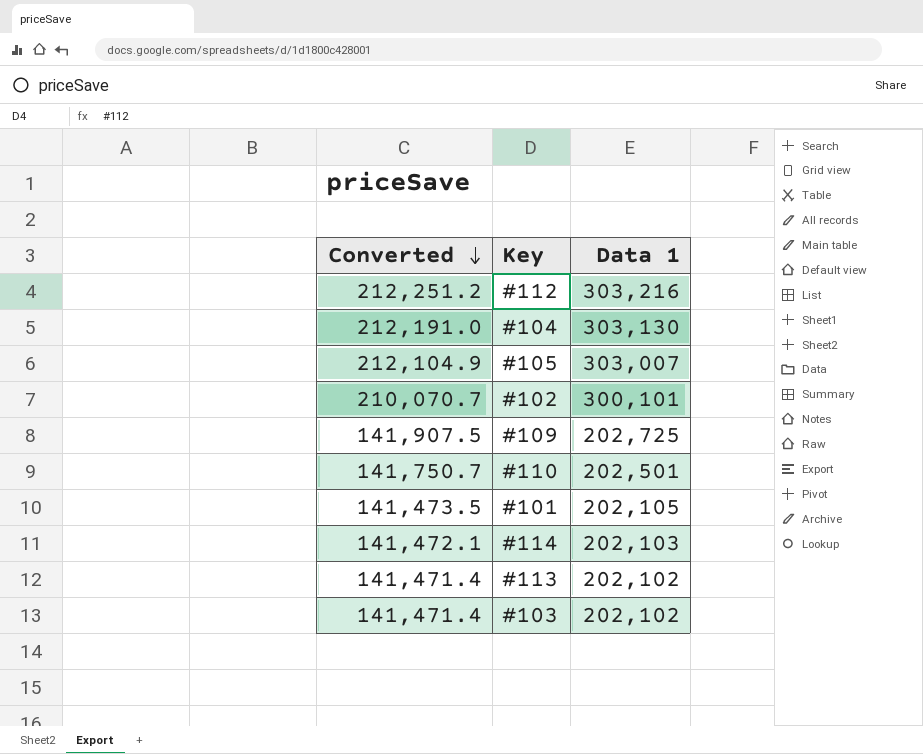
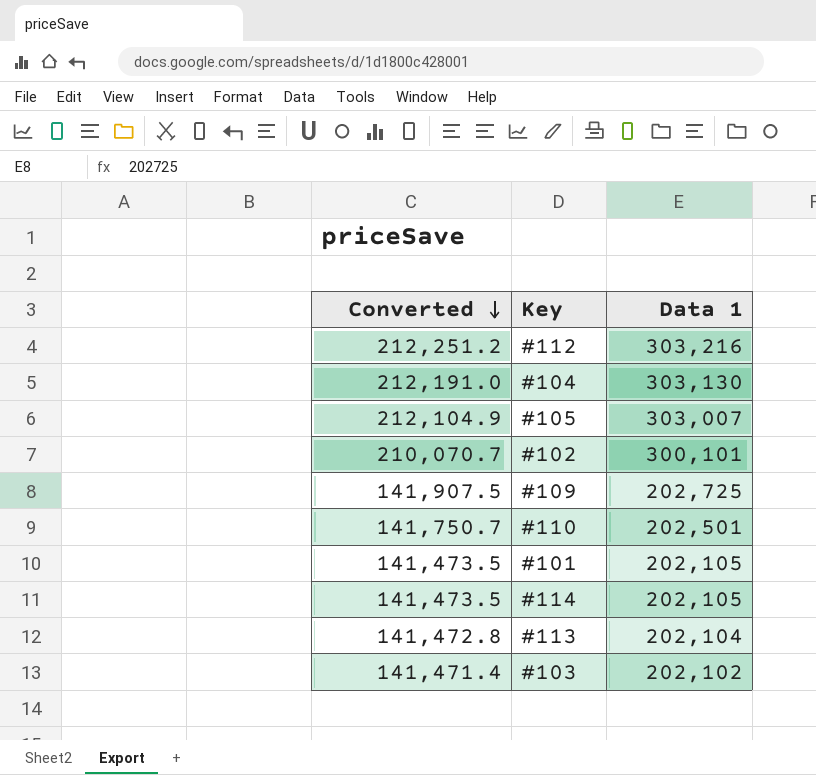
#114 | Converted: 141,472.1 -> 141,473.5
#114 | Data 1: 202,103 -> 202,105
#113 | Converted: 141,471.4 -> 141,472.8
#113 | Data 1: 202,102 -> 202,104

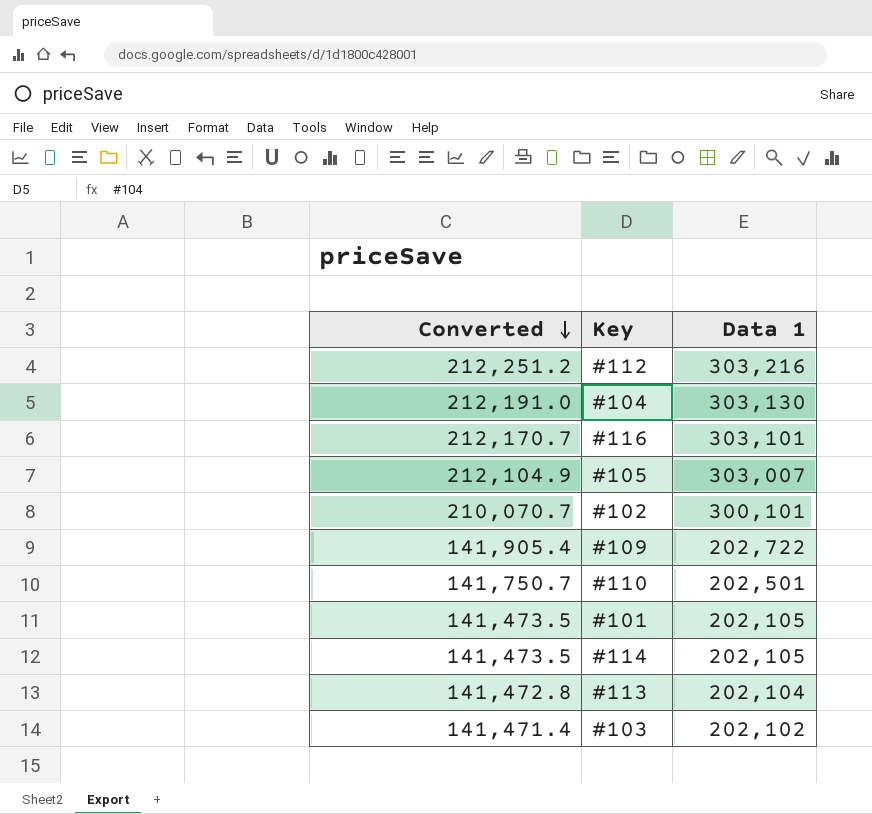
row #116: none -> 212,170.7 | 303,101
#109 | Converted: 141,907.5 -> 141,905.4
#109 | Data 1: 202,725 -> 202,722

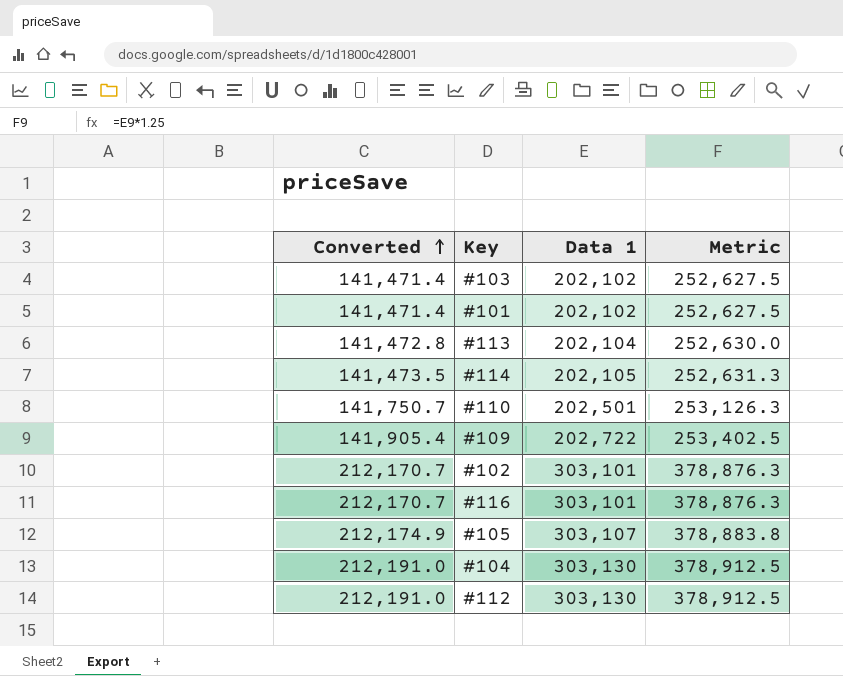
row order: Converted descending -> Converted ascending
column Metric | formula: none -> [Data 1] * 1.25
#101 | Converted: 141,473.5 -> 141,471.4
#101 | Data 1: 202,105 -> 202,102
#102 | Converted: 210,070.7 -> 212,170.7
#102 | Data 1: 300,101 -> 303,101
#105 | Converted: 212,104.9 -> 212,174.9
#105 | Data 1: 303,007 -> 303,107
#112 | Converted: 212,251.2 -> 212,191.0
#112 | Data 1: 303,216 -> 303,130

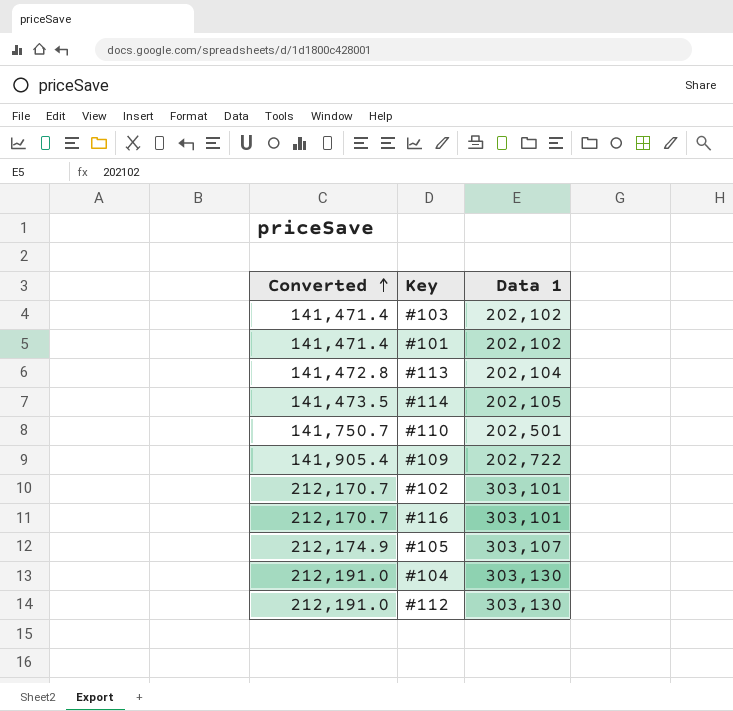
column Metric | formula: [Data 1] * 1.25 -> none

